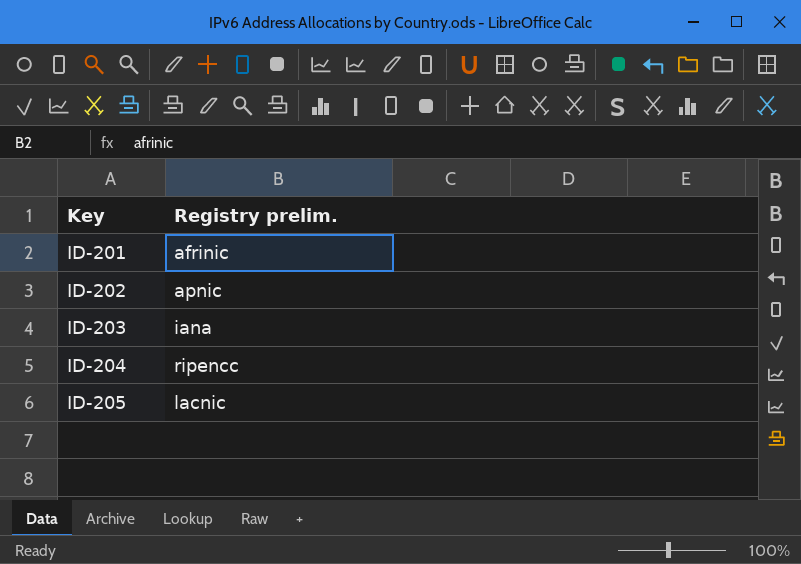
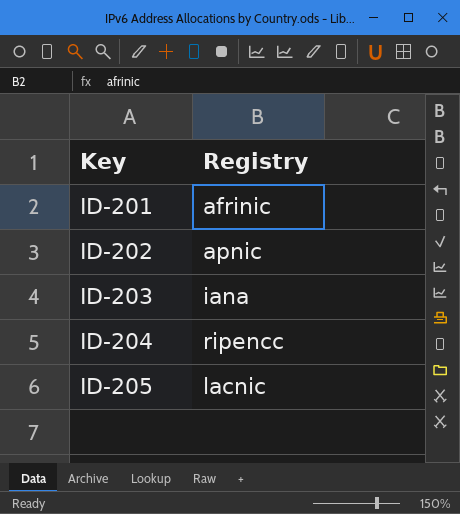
column name: Registry prelim. -> Registry

